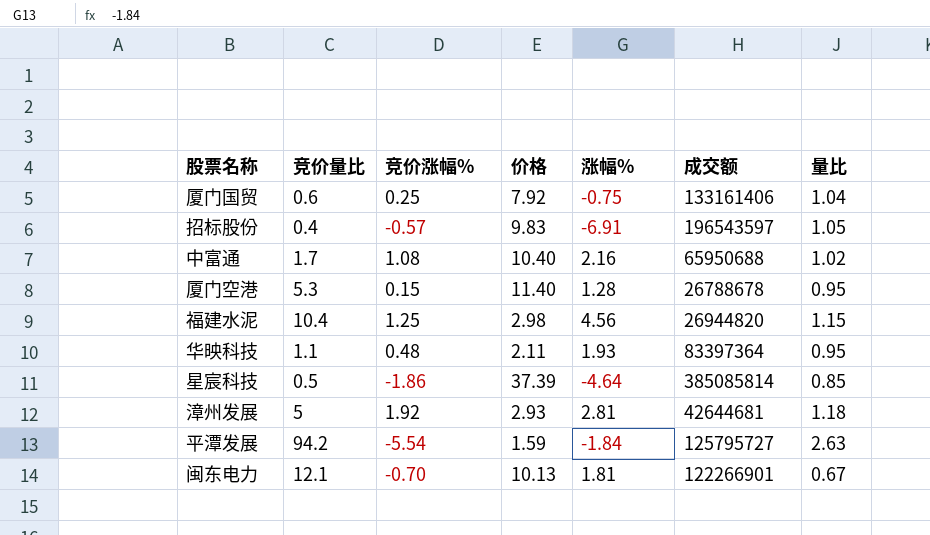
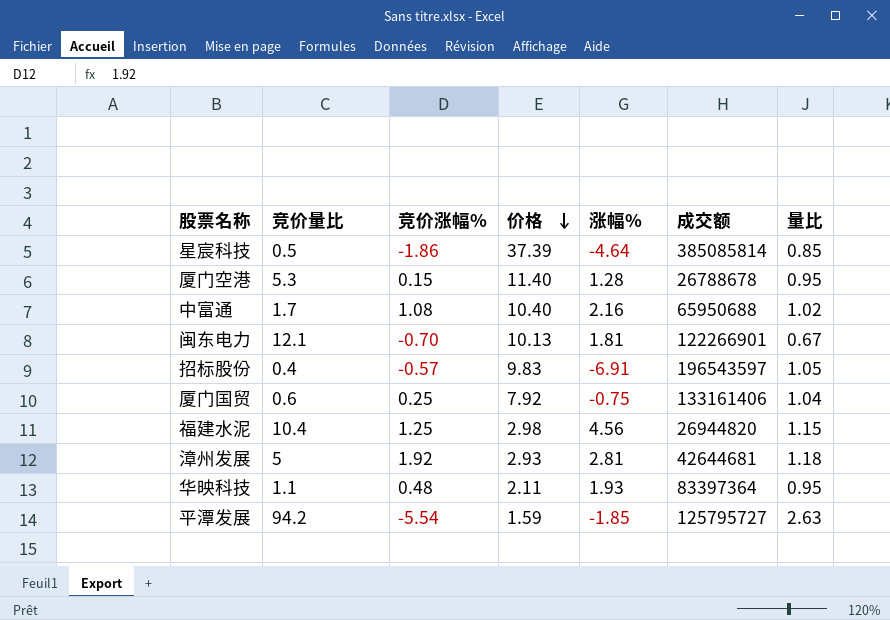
row order: none -> 价格 descending
平潭发展 | 涨幅%: -1.84 -> -1.85

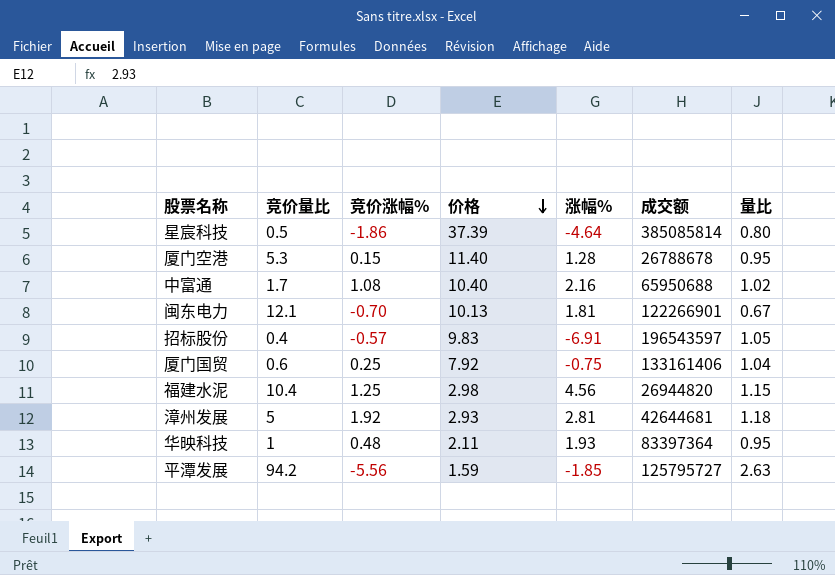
星宸科技 | 量比: 0.85 -> 0.80
华映科技 | 竞价量比: 1.1 -> 1
平潭发展 | 竞价涨幅%: -5.54 -> -5.56

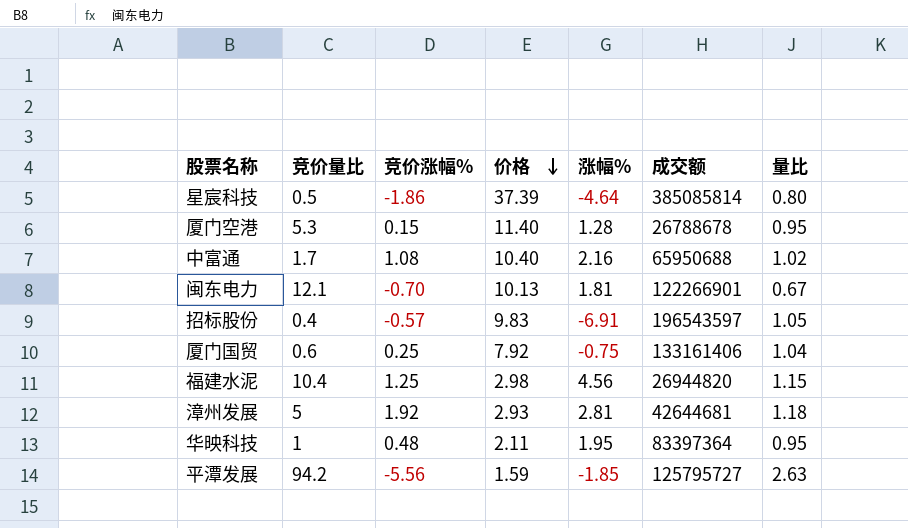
华映科技 | 涨幅%: 1.93 -> 1.95

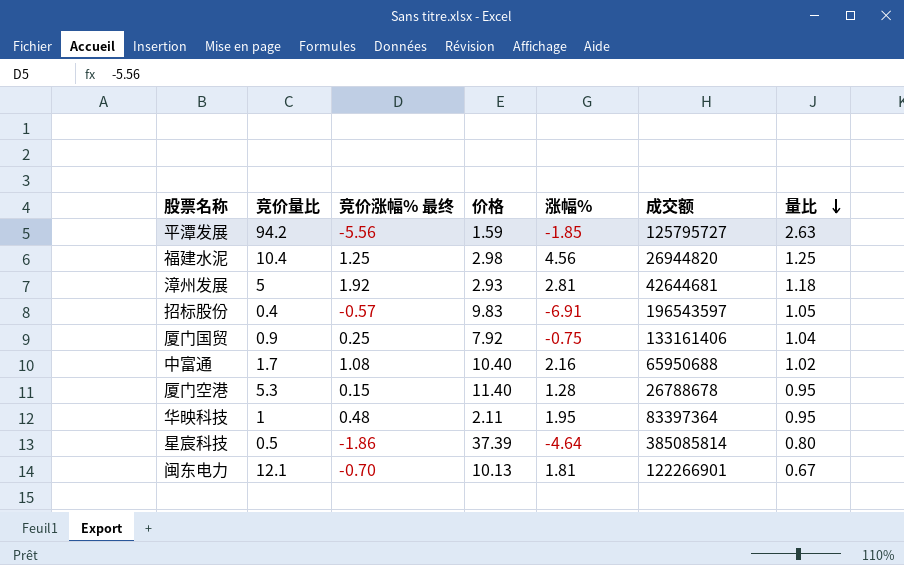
row order: 价格 descending -> 量比 descending
column name: 竞价涨幅% -> 竞价涨幅% 最终
福建水泥 | 量比: 1.15 -> 1.25
厦门国贸 | 竞价量比: 0.6 -> 0.9

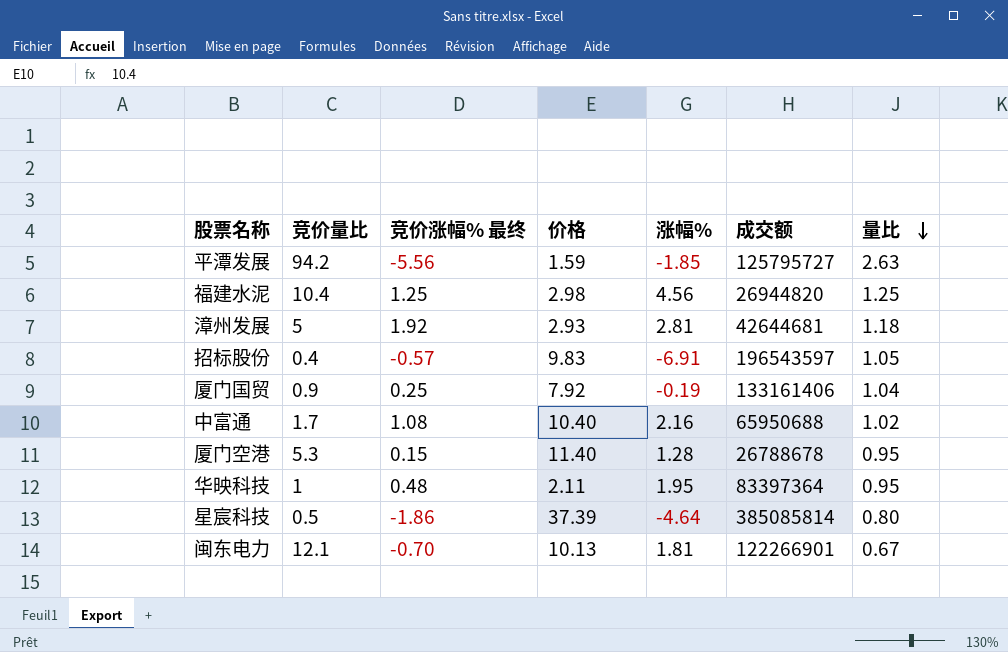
厦门国贸 | 涨幅%: -0.75 -> -0.19

